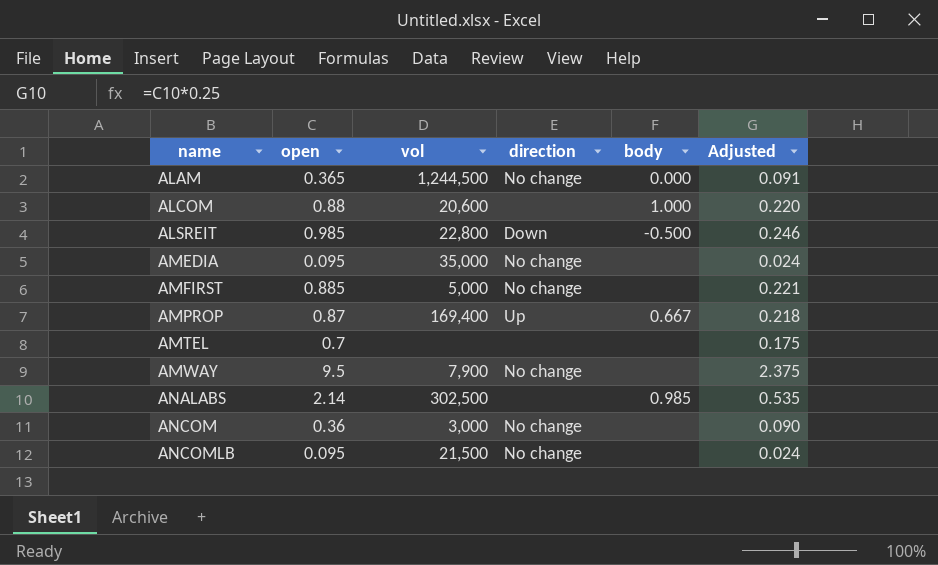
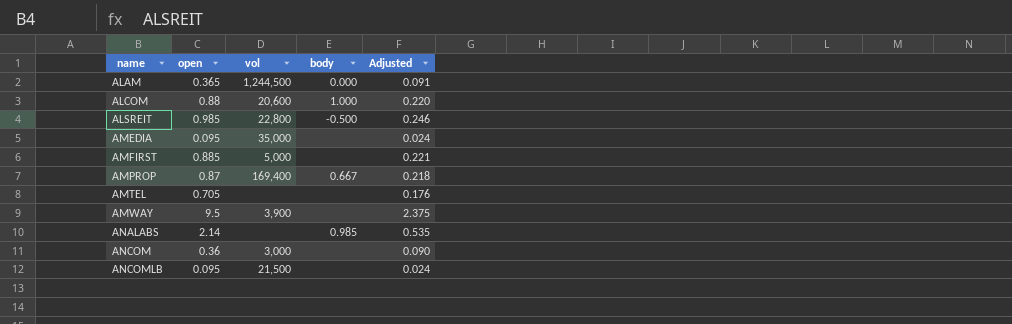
column direction | position: 4 -> none
AMTEL | open: 0.7 -> 0.705
AMTEL | Adjusted: 0.175 -> 0.176
AMWAY | vol: 7,900 -> 3,900
ANALABS | vol: 302,500 -> none

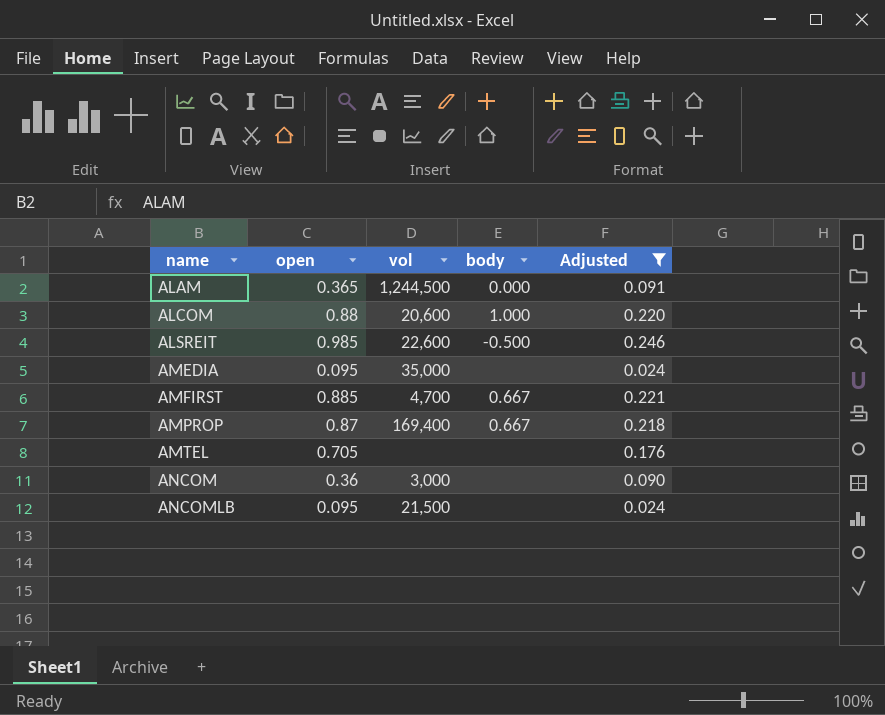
filter: none -> Adjusted <= 0.246
ALSREIT | vol: 22,800 -> 22,600
AMFIRST | vol: 5,000 -> 4,700
AMFIRST | body: none -> 0.667

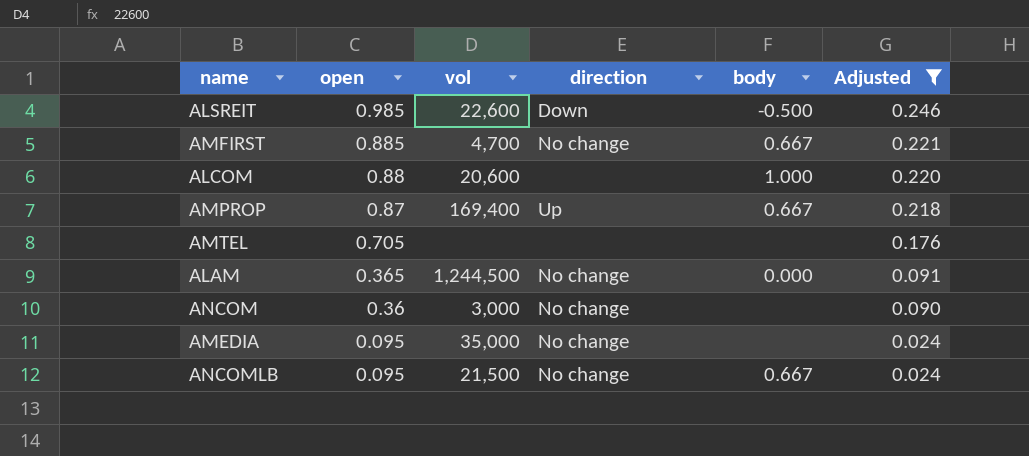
row order: name ascending -> open descending
column direction | position: none -> 4
ANCOMLB | body: none -> 0.667

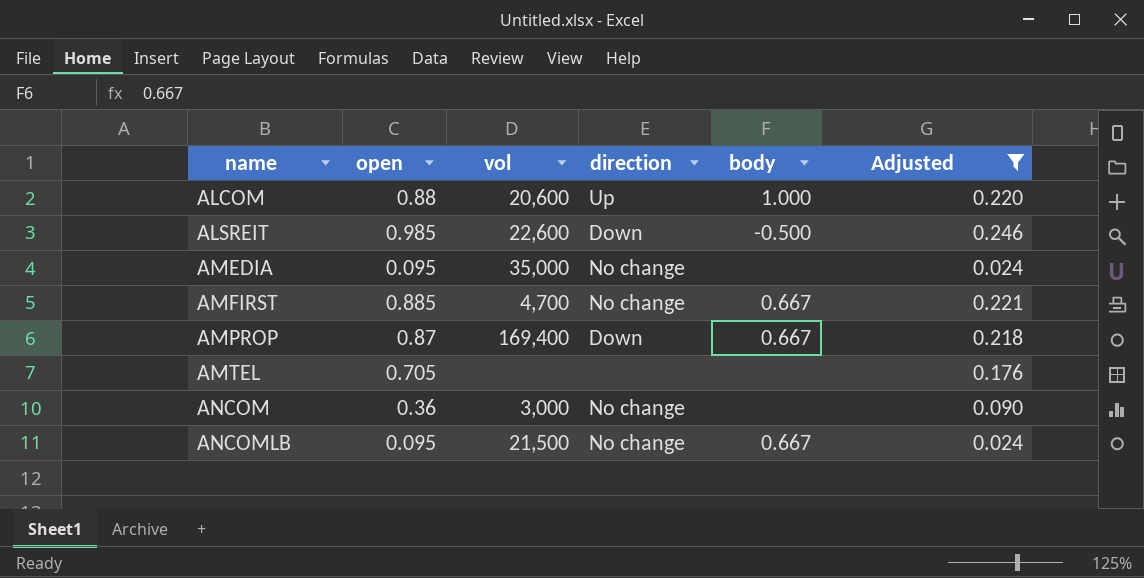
row order: open descending -> name ascending
row ALAM: 0.365 | 1,244,500 | No change | 0.000 | 0.091 -> none
ALCOM | direction: none -> Up
AMPROP | direction: Up -> Down

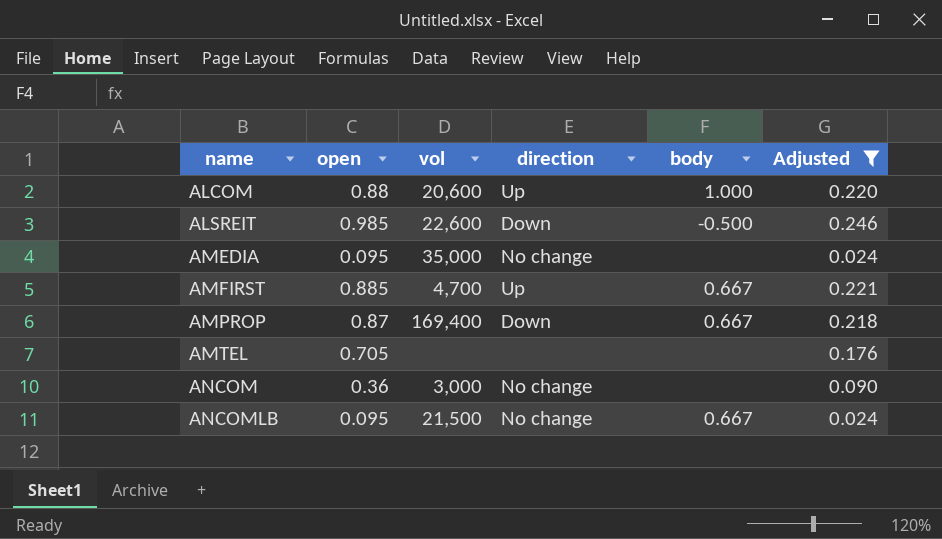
AMFIRST | direction: No change -> Up

